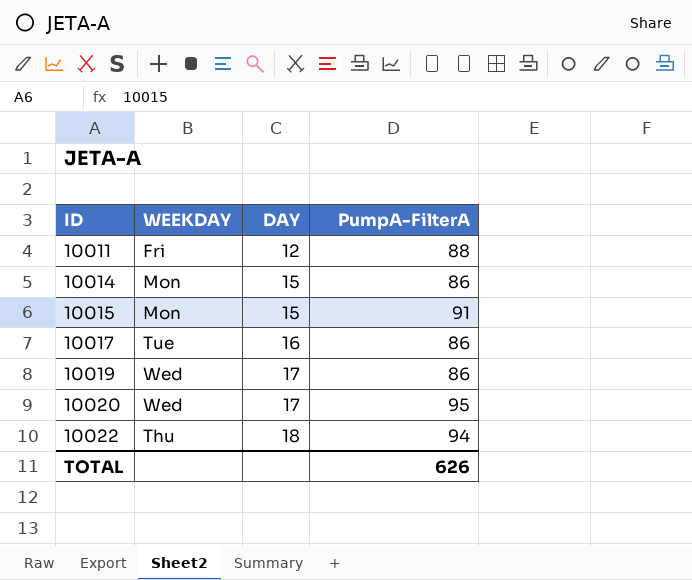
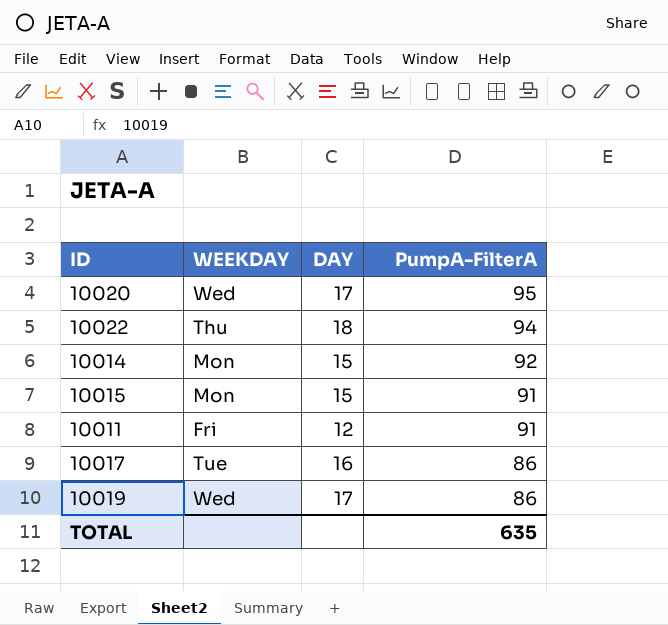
row order: ID ascending -> PumpA-FilterA descending
10014 | PumpA-FilterA: 86 -> 92
10011 | PumpA-FilterA: 88 -> 91
TOTAL | PumpA-FilterA: 626 -> 635

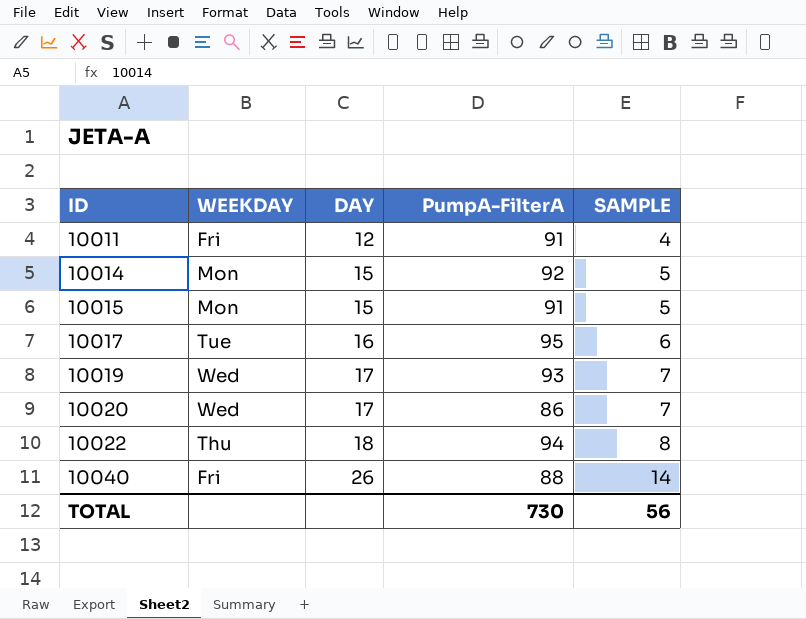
row order: PumpA-FilterA descending -> ID ascending
column SAMPLE | position: none -> 5
10017 | PumpA-FilterA: 86 -> 95
10019 | PumpA-FilterA: 86 -> 93
10020 | PumpA-FilterA: 95 -> 86
row 10040: none -> Fri | 26 | 88 | 14
TOTAL | PumpA-FilterA: 635 -> 730

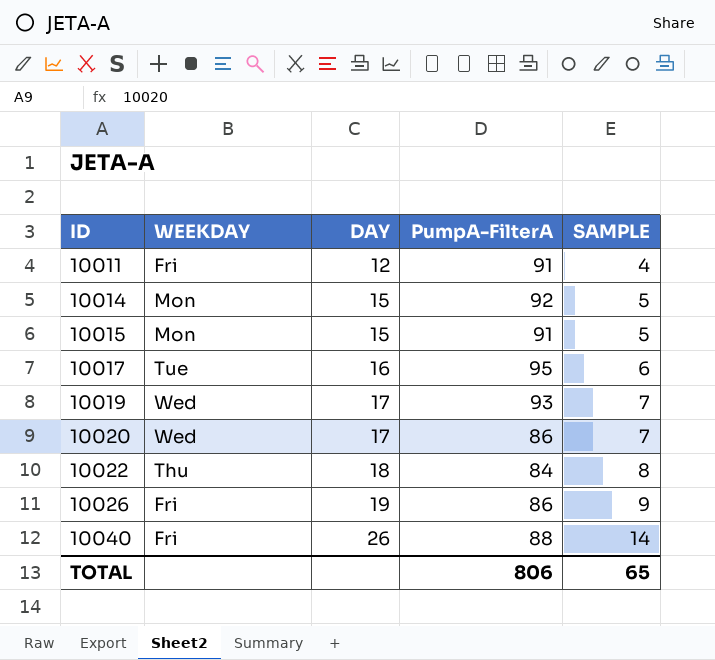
10022 | PumpA-FilterA: 94 -> 84
row 10026: none -> Fri | 19 | 86 | 9
TOTAL | PumpA-FilterA: 730 -> 806
TOTAL | SAMPLE: 56 -> 65

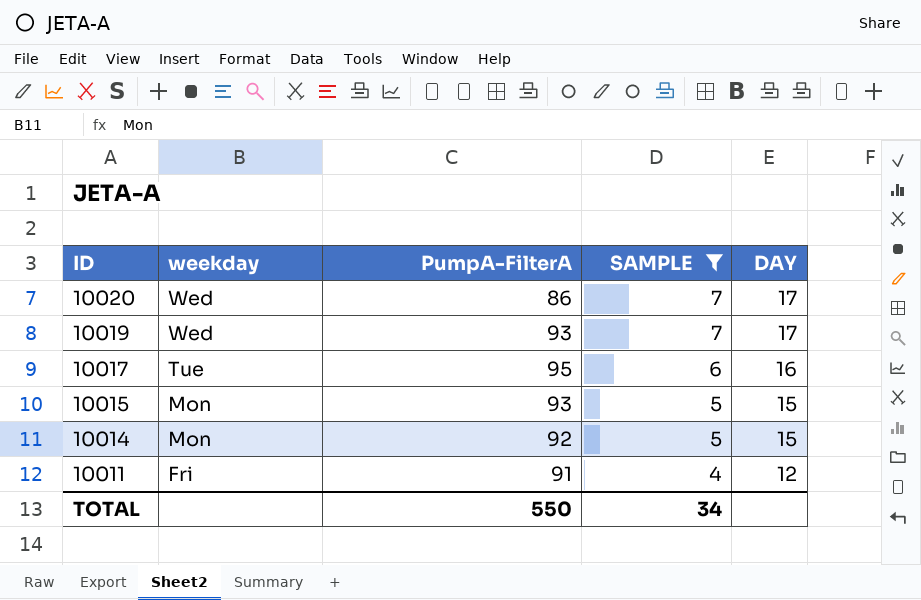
filter: none -> SAMPLE <= 7
row order: ID ascending -> ID descending
column name: WEEKDAY -> weekday
column DAY | position: 3 -> 5
10015 | PumpA-FilterA: 91 -> 93
TOTAL | PumpA-FilterA: 806 -> 550
TOTAL | SAMPLE: 65 -> 34

